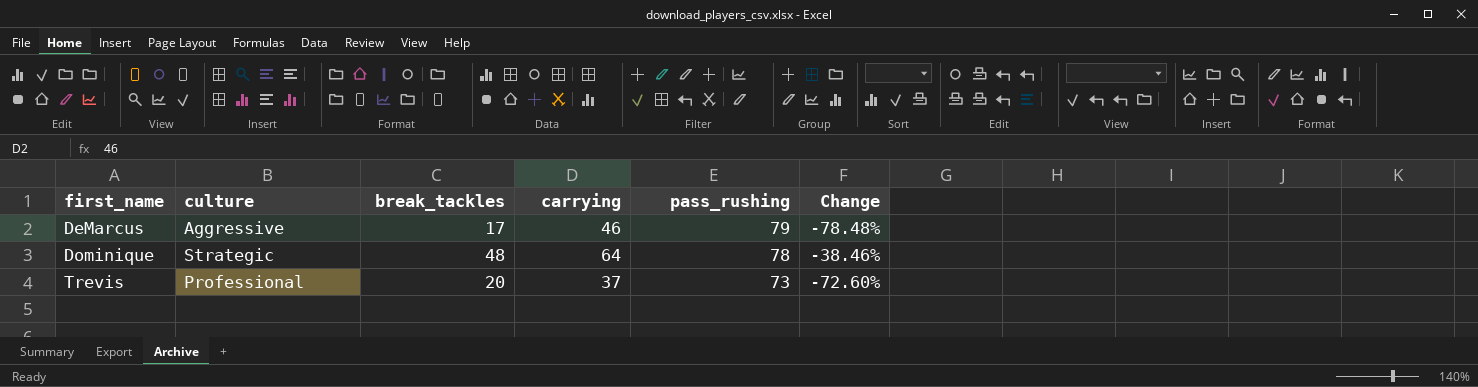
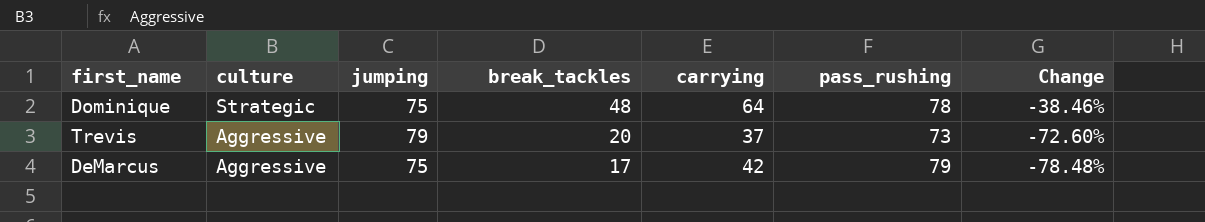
row order: first_name ascending -> culture descending
column jumping | position: none -> 3
Trevis | culture: Professional -> Aggressive
DeMarcus | carrying: 46 -> 42

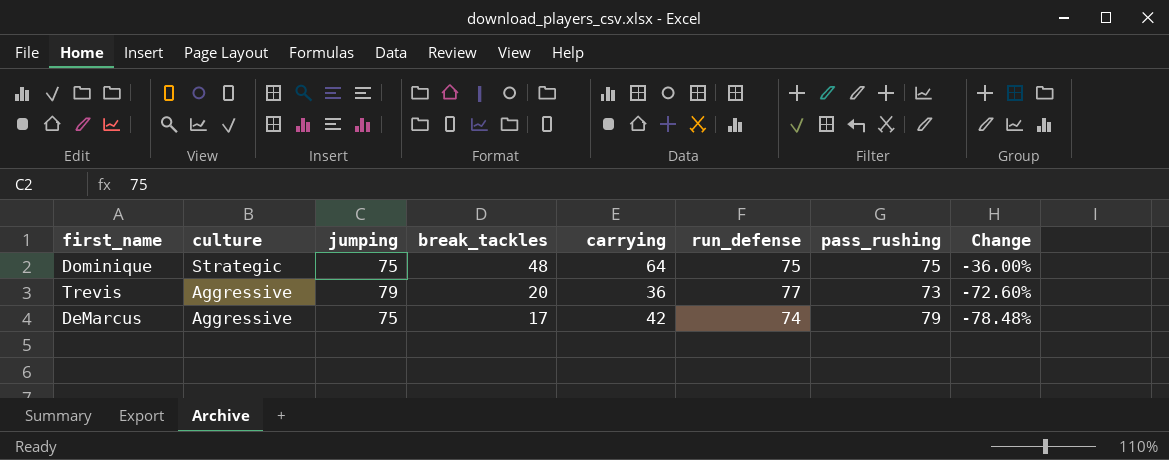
column run_defense | position: none -> 6
Dominique | pass_rushing: 78 -> 75
Dominique | Change: -38.46% -> -36.00%
Trevis | carrying: 37 -> 36

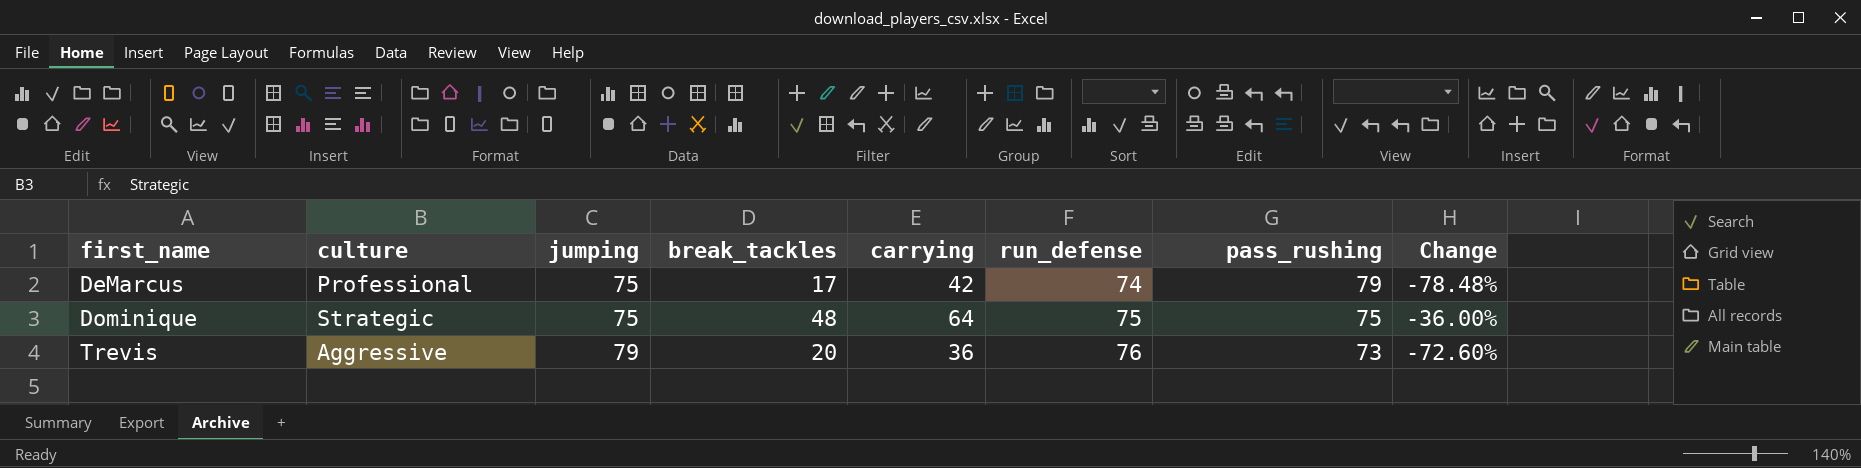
row order: culture descending -> first_name ascending
DeMarcus | culture: Aggressive -> Professional
Trevis | run_defense: 77 -> 76

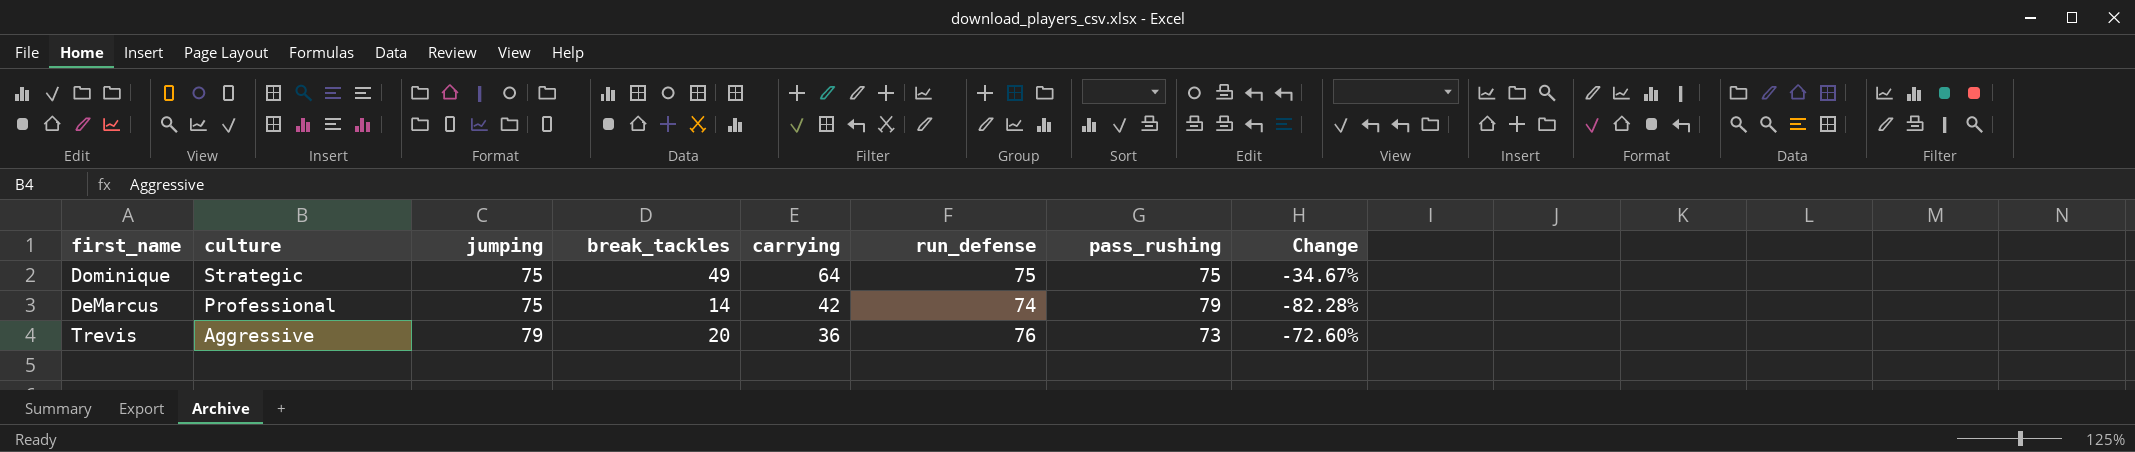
row order: first_name ascending -> culture descending
Dominique | break_tackles: 48 -> 49
Dominique | Change: -36.00% -> -34.67%
DeMarcus | break_tackles: 17 -> 14
DeMarcus | Change: -78.48% -> -82.28%

